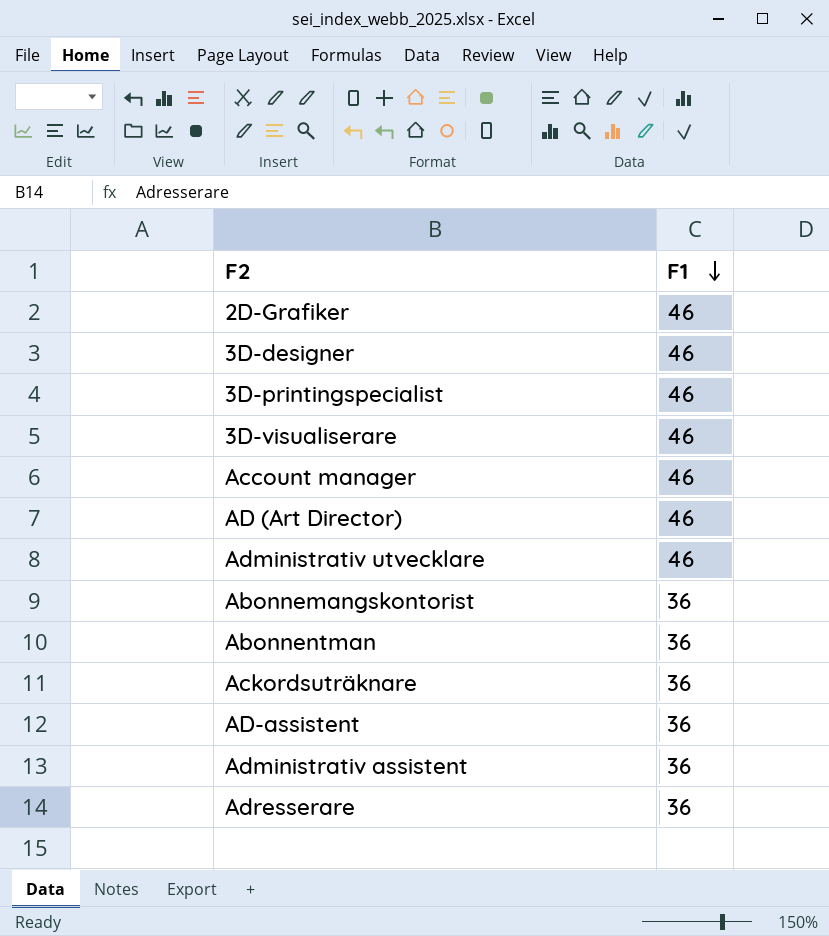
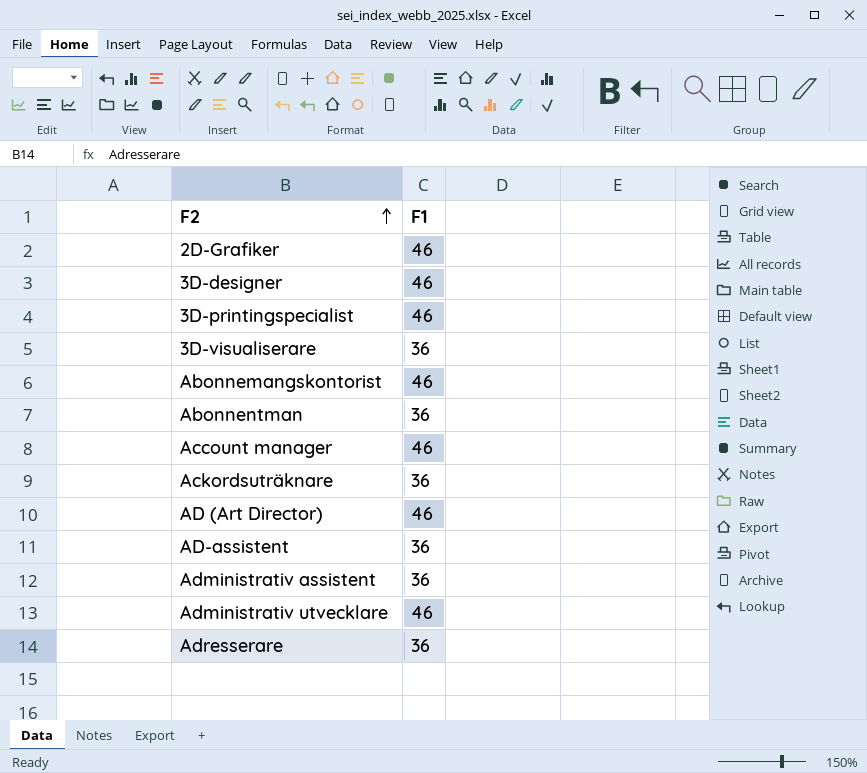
row order: F1 descending -> F2 ascending
3D-visualiserare | F1: 46 -> 36
Abonnemangskontorist | F1: 36 -> 46

